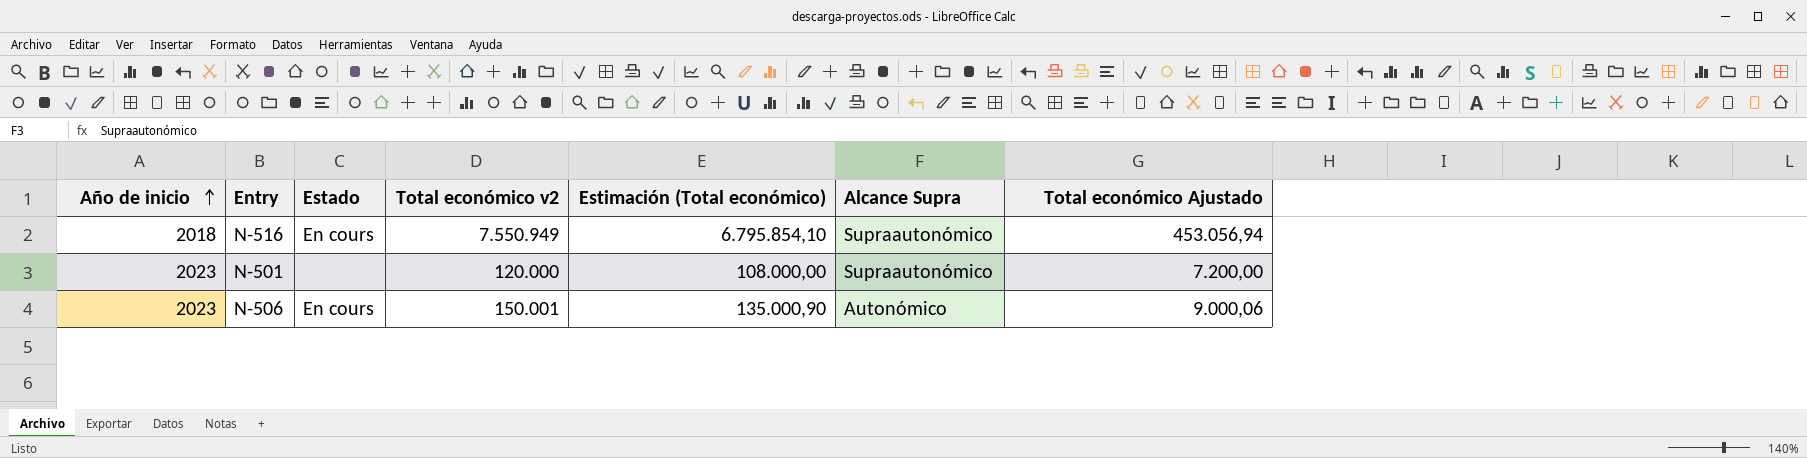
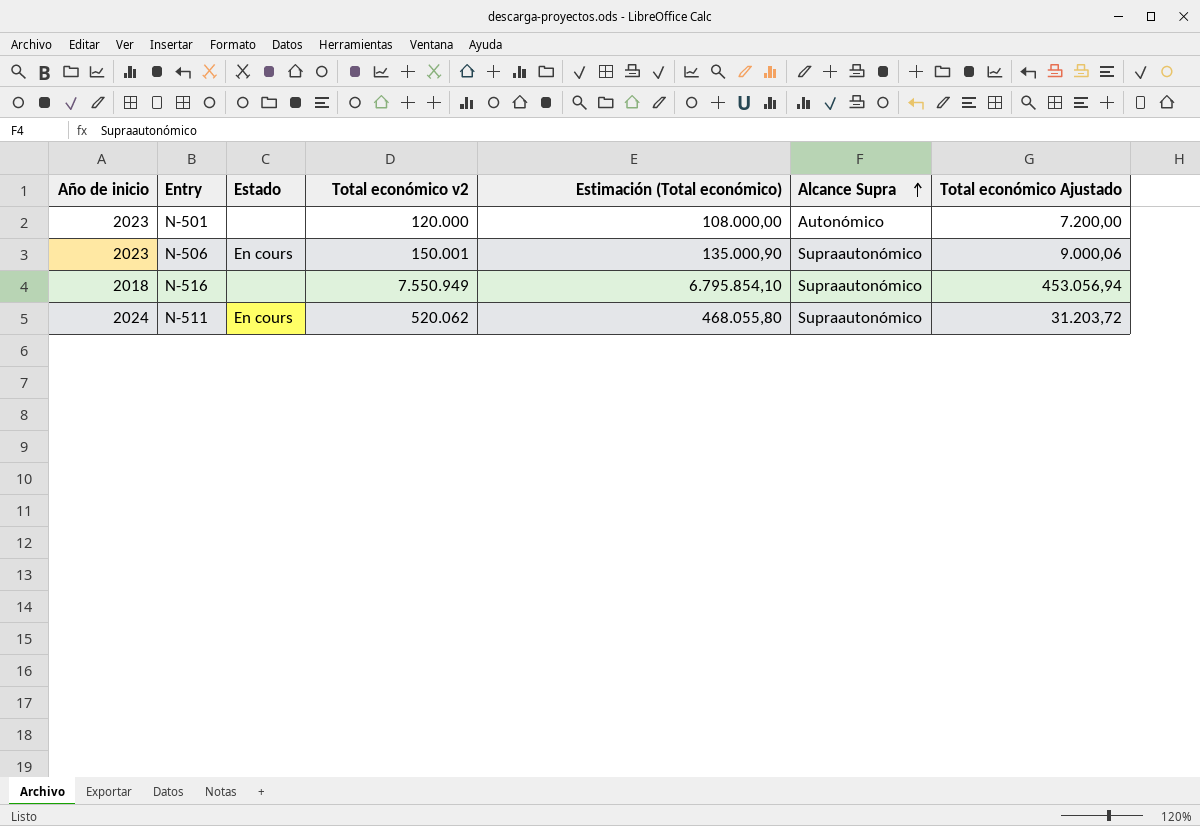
row order: Año de inicio ascending -> Alcance Supra ascending
N-501 | Alcance Supra: Supraautonómico -> Autonómico
N-506 | Alcance Supra: Autonómico -> Supraautonómico
N-516 | Estado: En cours -> none
row N-511: none -> 2024 | En cours | 520.062 | 468.055,80 | Supraautonómico | 31.203,72

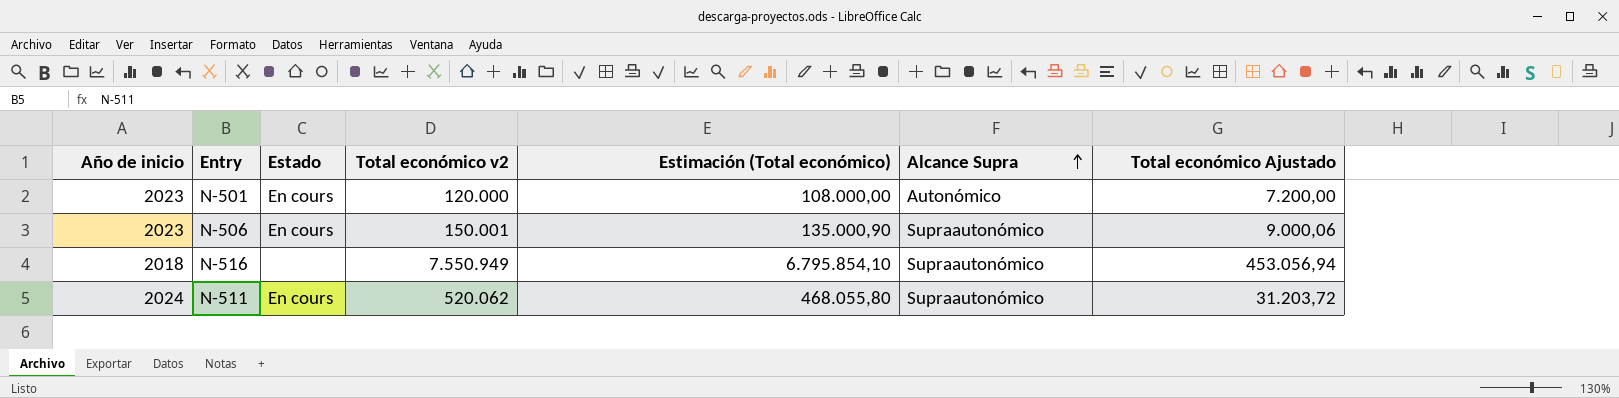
N-501 | Estado: none -> En cours

